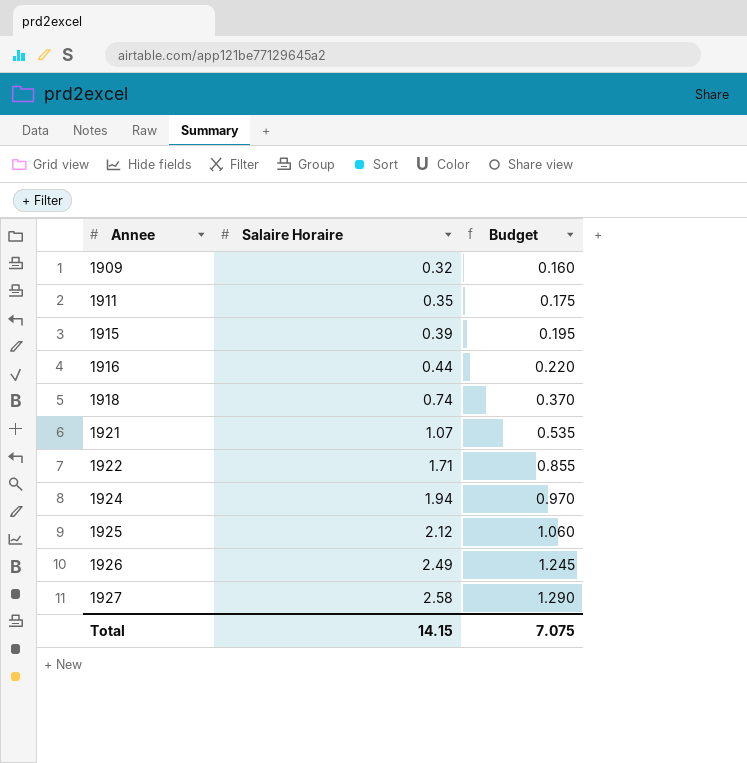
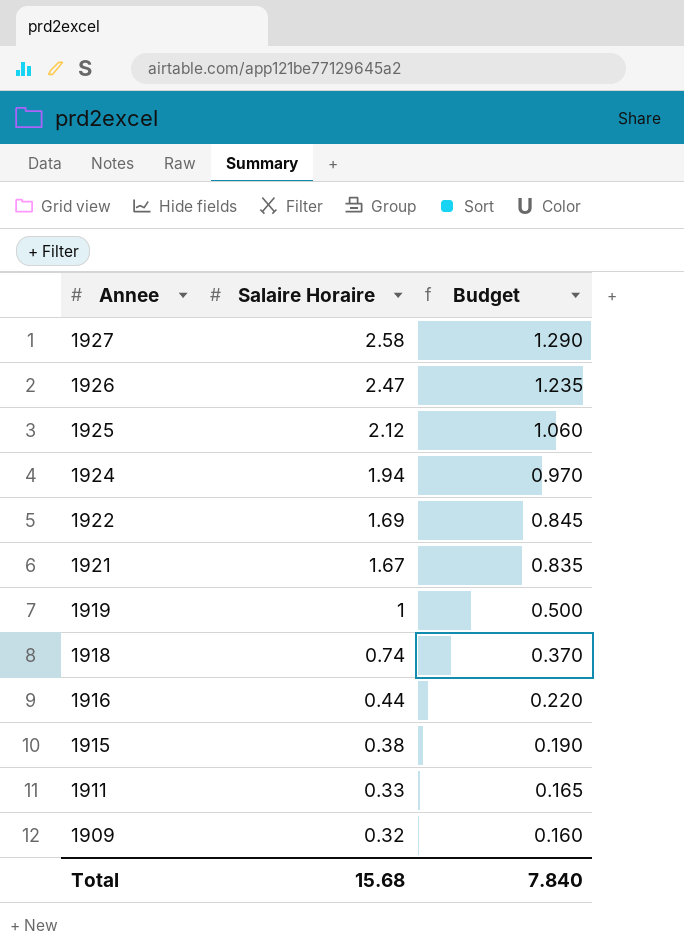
row order: Annee ascending -> Annee descending
1926 | Salaire Horaire: 2.49 -> 2.47
1926 | Budget: 1.245 -> 1.235
1922 | Salaire Horaire: 1.71 -> 1.69
1922 | Budget: 0.855 -> 0.845
1921 | Salaire Horaire: 1.07 -> 1.67
1921 | Budget: 0.535 -> 0.835
row 1919: none -> 1 | 0.500
1915 | Salaire Horaire: 0.39 -> 0.38
1915 | Budget: 0.195 -> 0.190
1911 | Salaire Horaire: 0.35 -> 0.33
1911 | Budget: 0.175 -> 0.165
Total | Salaire Horaire: 14.15 -> 15.68
Total | Budget: 7.075 -> 7.840

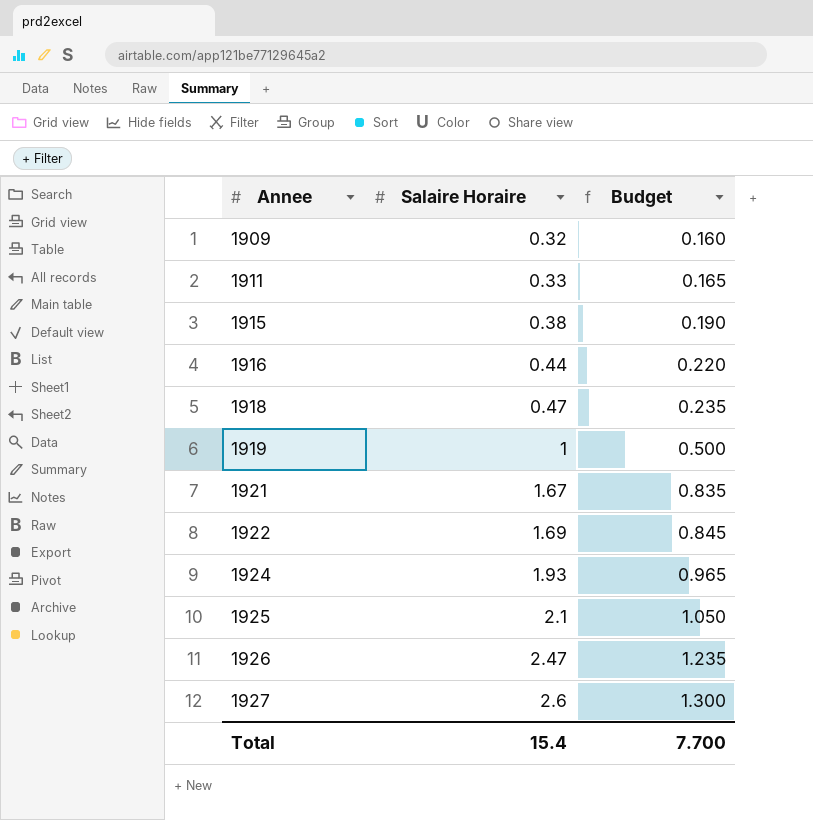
row order: Annee descending -> Annee ascending
1918 | Salaire Horaire: 0.74 -> 0.47
1918 | Budget: 0.370 -> 0.235
1924 | Salaire Horaire: 1.94 -> 1.93
1924 | Budget: 0.970 -> 0.965
1925 | Salaire Horaire: 2.12 -> 2.1
1925 | Budget: 1.060 -> 1.050
1927 | Salaire Horaire: 2.58 -> 2.6
1927 | Budget: 1.290 -> 1.300
Total | Salaire Horaire: 15.68 -> 15.4
Total | Budget: 7.840 -> 7.700

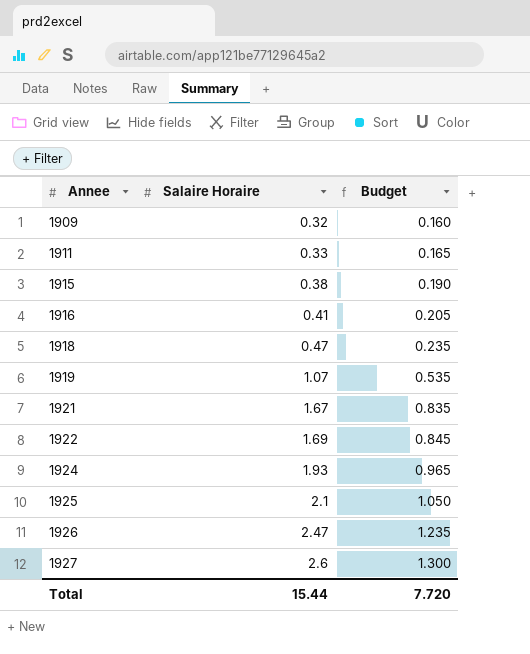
1916 | Salaire Horaire: 0.44 -> 0.41
1916 | Budget: 0.220 -> 0.205
1919 | Salaire Horaire: 1 -> 1.07
1919 | Budget: 0.500 -> 0.535
Total | Salaire Horaire: 15.4 -> 15.44
Total | Budget: 7.700 -> 7.720

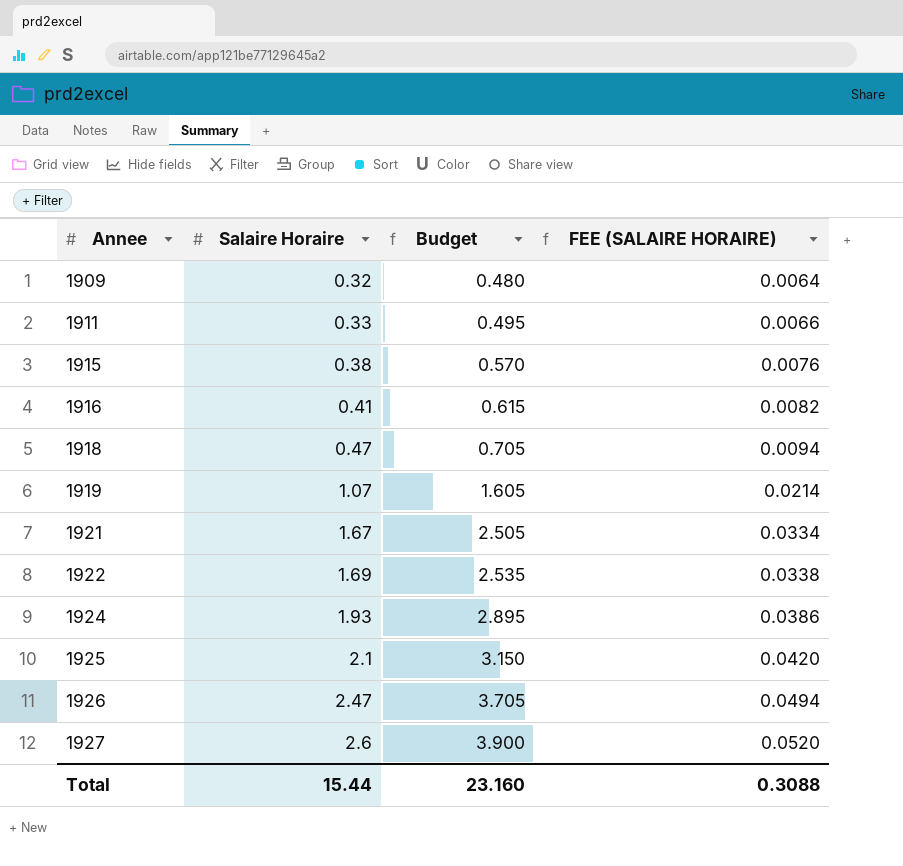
column Budget | formula: [Salaire Horaire] * 0.5 -> [Salaire Horaire] * 1.5
column FEE (SALAIRE HORAIRE) | formula: none -> [Salaire Horaire] * 0.02
Total | Budget: 7.720 -> 23.160

